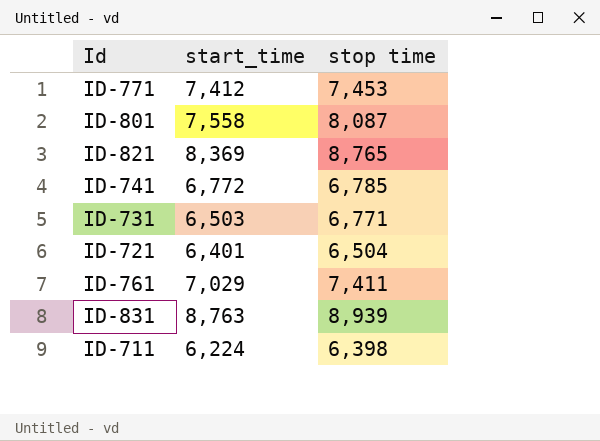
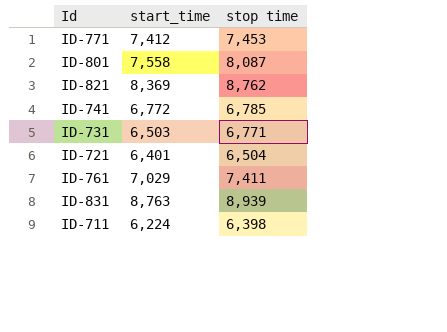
ID-821 | stop time: 8,765 -> 8,762

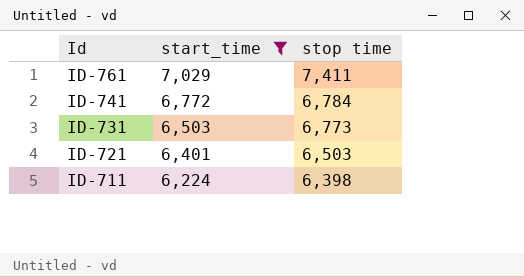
filter: none -> start_time <= 7,029
row order: none -> Id descending
ID-741 | stop time: 6,785 -> 6,784
ID-731 | stop time: 6,771 -> 6,773
ID-721 | stop time: 6,504 -> 6,503

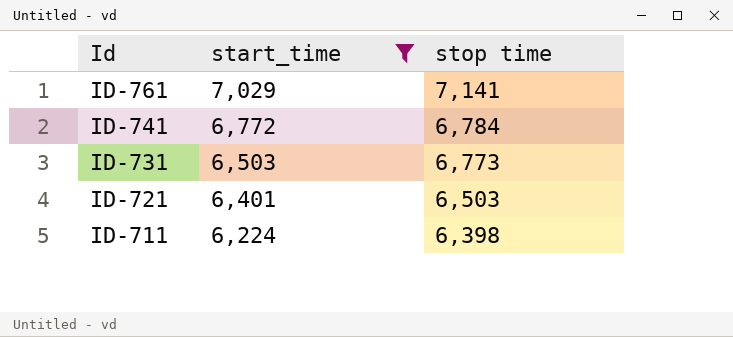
ID-761 | stop time: 7,411 -> 7,141

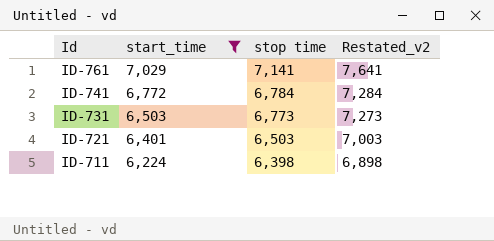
column Restated_v2 | formula: none -> [stop time] + 500

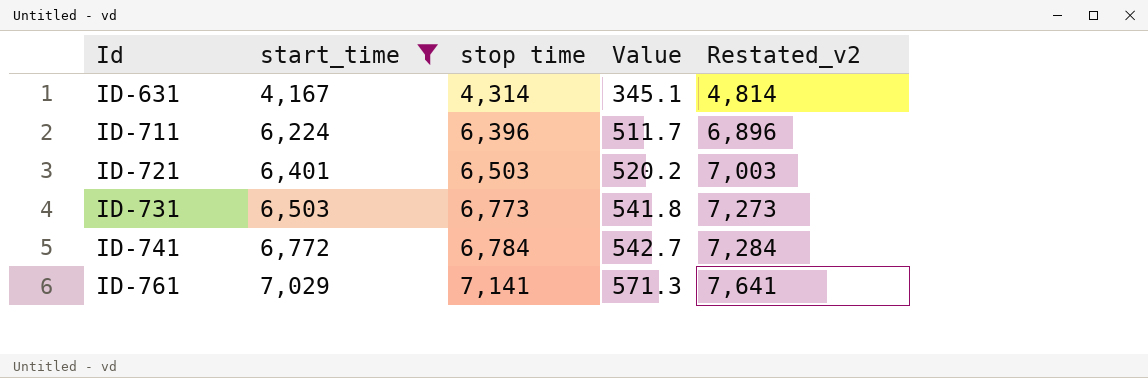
row order: Id descending -> Id ascending
column Value | formula: none -> [stop time] * 0.08
row ID-631: none -> 4,167 | 4,314 | 345.1 | 4,814
ID-711 | stop time: 6,398 -> 6,396
ID-711 | Restated_v2: 6,898 -> 6,896

